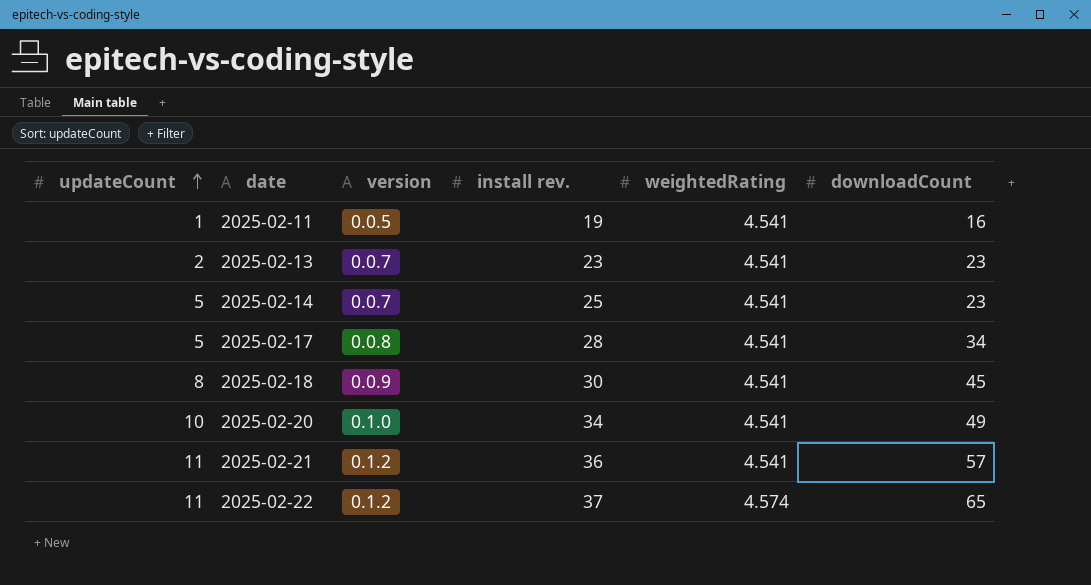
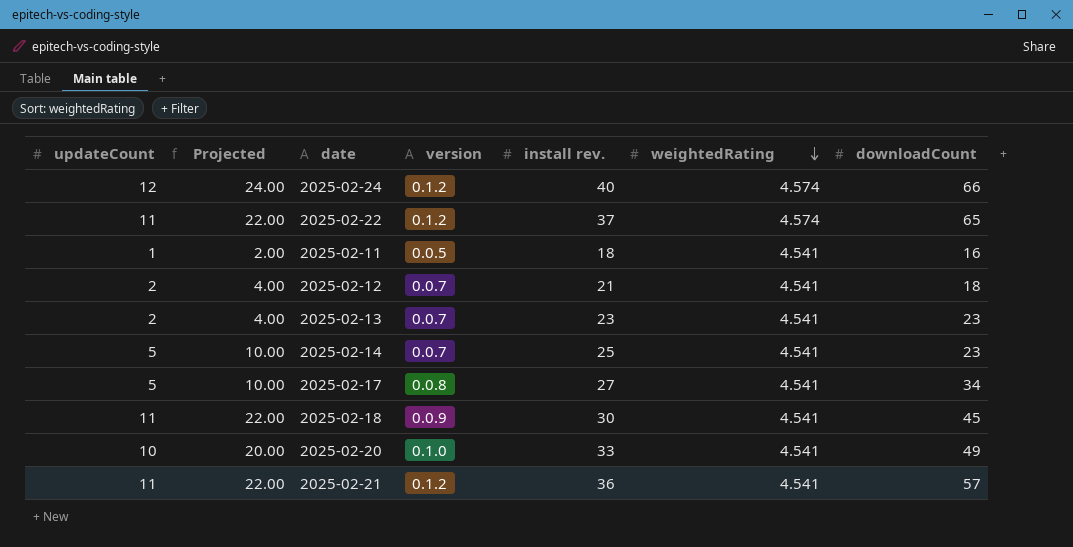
row order: updateCount ascending -> weightedRating descending
column Projected | formula: none -> [updateCount] * 2
row 2025-02-24: none -> 12 | 24.00 | 0.1.2 | 40 | 4.574 | 66
2025-02-11 | install rev.: 19 -> 18
row 2025-02-12: none -> 2 | 4.00 | 0.0.7 | 21 | 4.541 | 18
2025-02-17 | install rev.: 28 -> 27
2025-02-18 | updateCount: 8 -> 11
2025-02-20 | install rev.: 34 -> 33

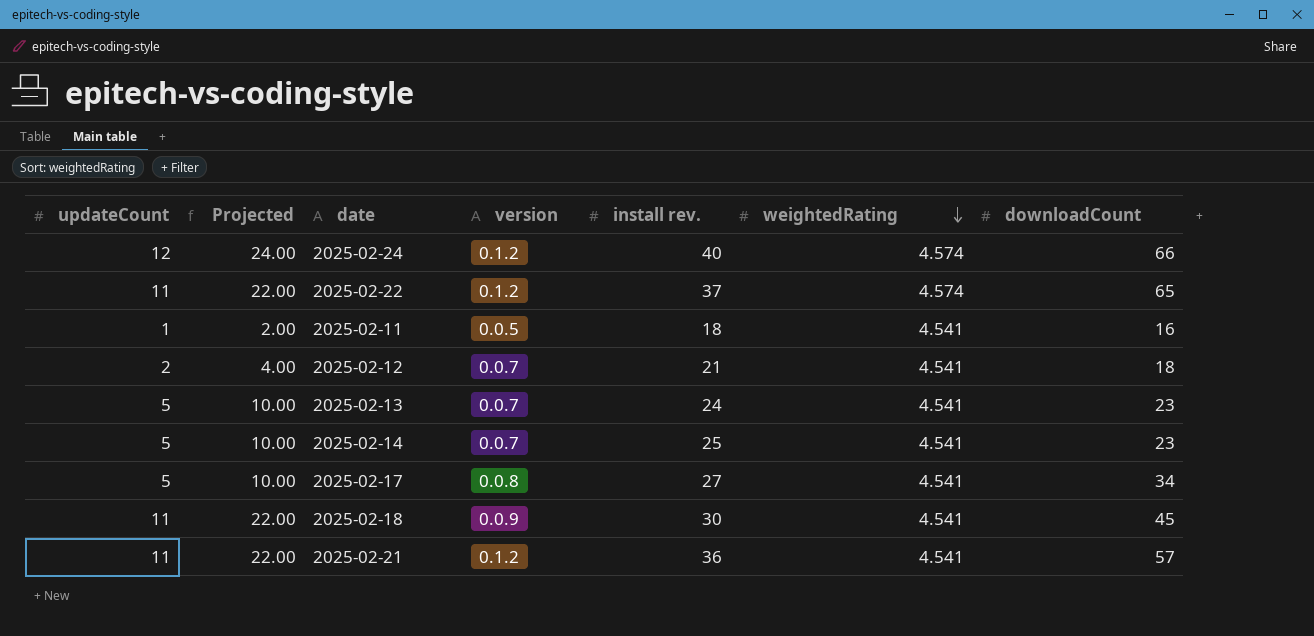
row 2025-02-20: 10 | 20.00 | 0.1.0 | 33 | 4.541 | 49 -> none
2025-02-13 | updateCount: 2 -> 5
2025-02-13 | Projected: 4.00 -> 10.00
2025-02-13 | install rev.: 23 -> 24

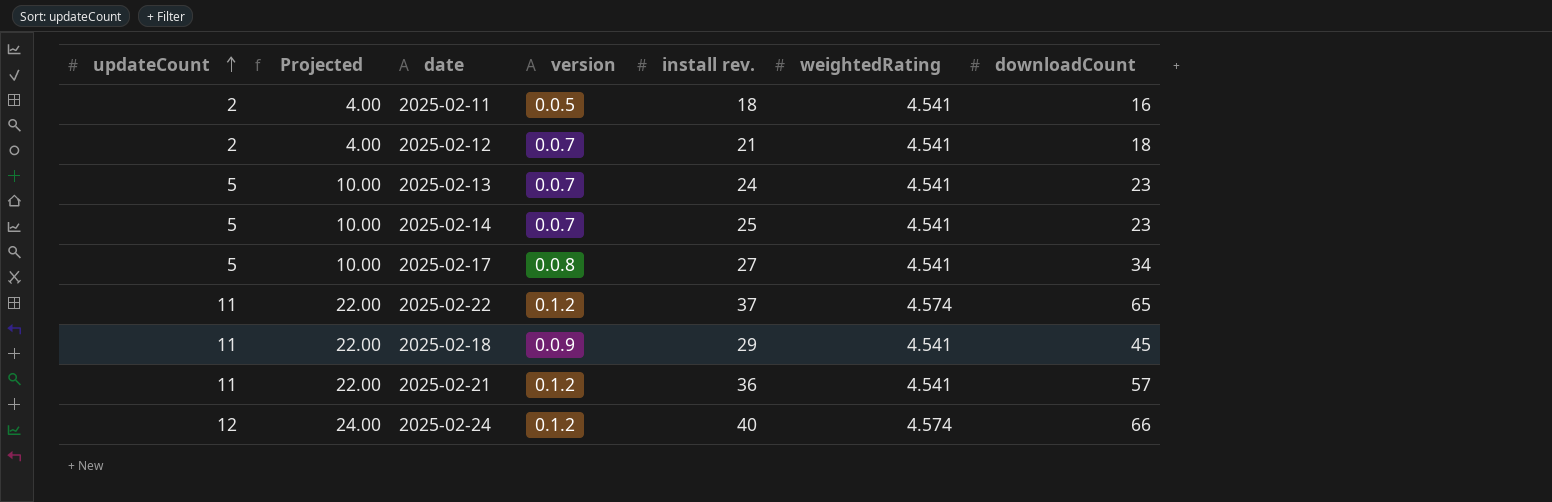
row order: weightedRating descending -> updateCount ascending
2025-02-11 | updateCount: 1 -> 2
2025-02-11 | Projected: 2.00 -> 4.00
2025-02-18 | install rev.: 30 -> 29

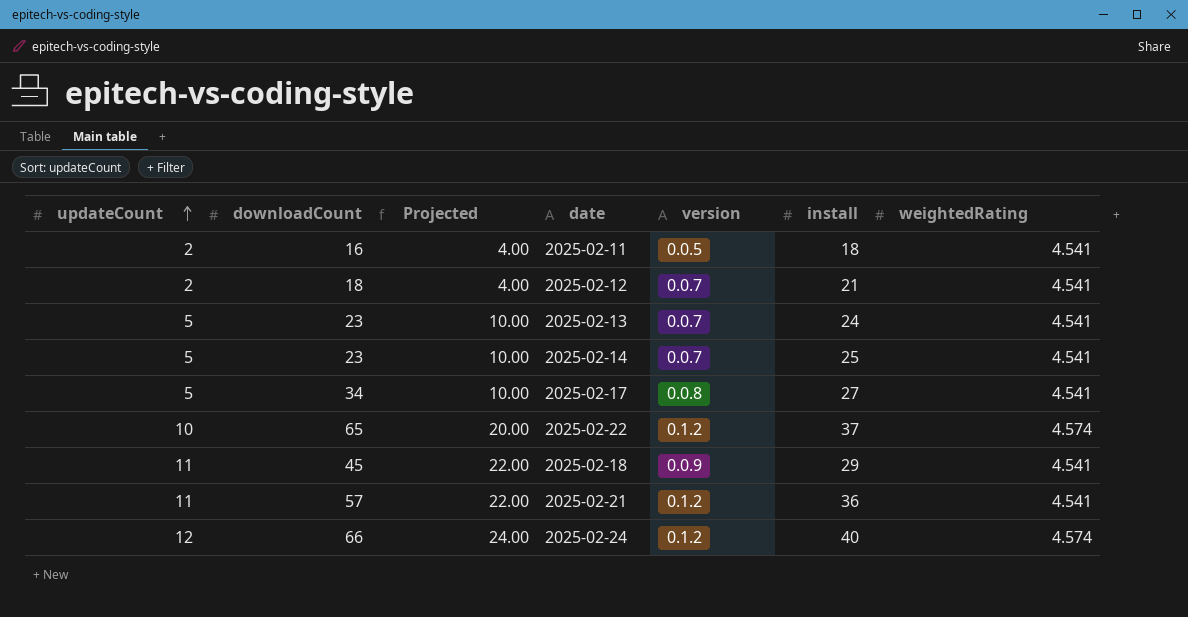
column downloadCount | position: 7 -> 2
column name: install rev. -> install
2025-02-22 | updateCount: 11 -> 10
2025-02-22 | Projected: 22.00 -> 20.00

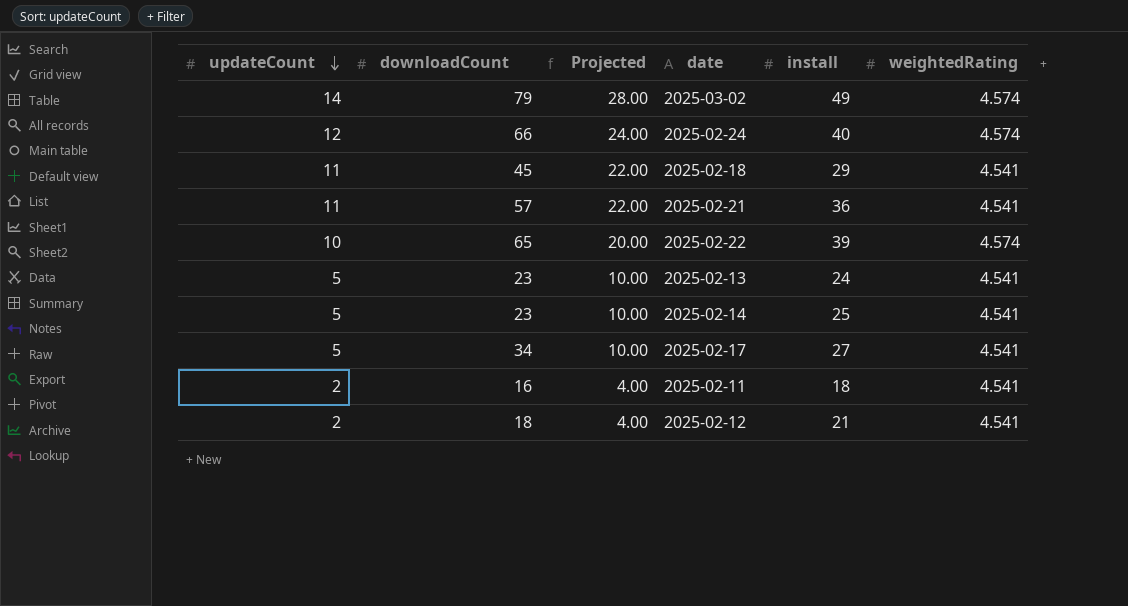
row order: updateCount ascending -> updateCount descending
column version | position: 5 -> none
row 2025-03-02: none -> 14 | 79 | 28.00 | 49 | 4.574
2025-02-22 | install: 37 -> 39

